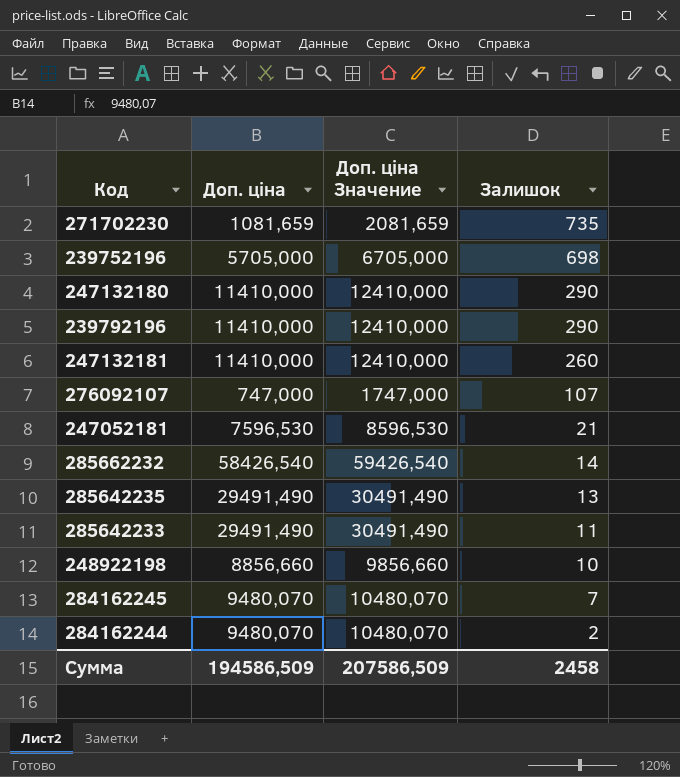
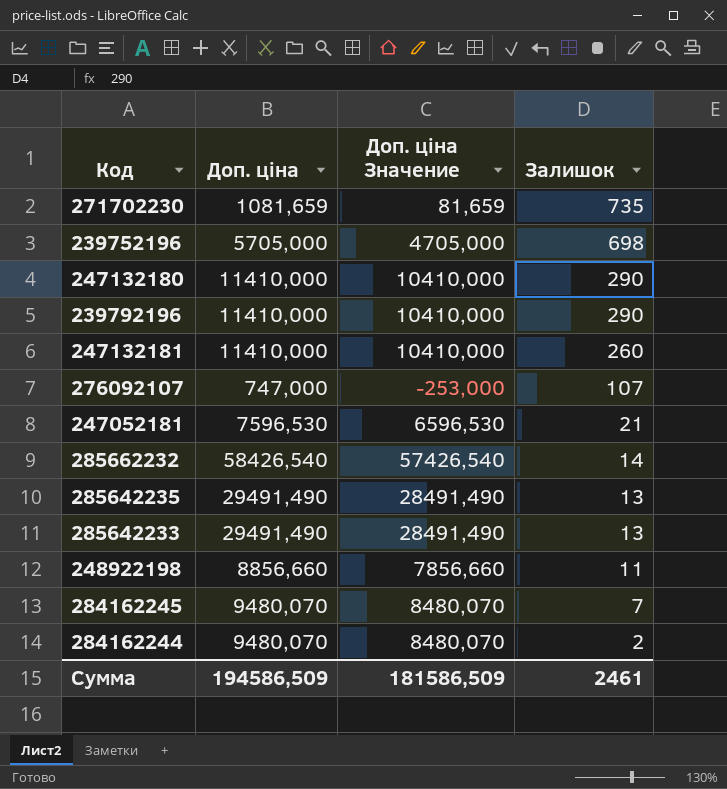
column Доп. ціна Значение | formula: [Доп. ціна] + 1000 -> [Доп. ціна] - 1000
285642233 | Залишок: 11 -> 13
248922198 | Залишок: 10 -> 11
Сумма | Доп. ціна Значение: 207586,509 -> 181586,509
Сумма | Залишок: 2458 -> 2461

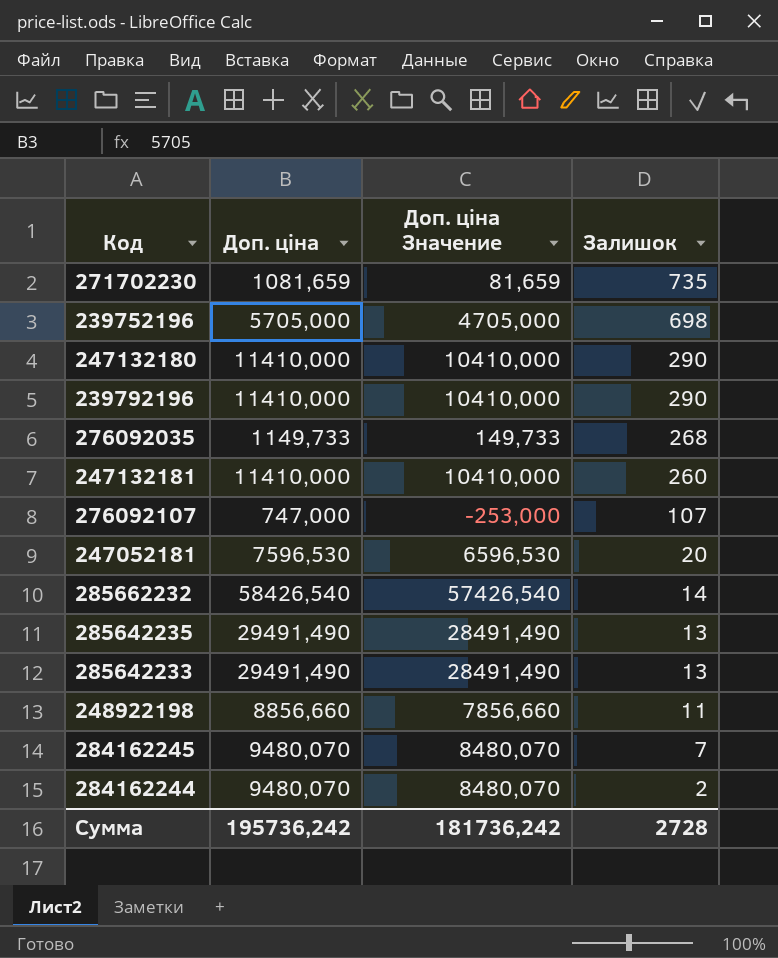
row 276092035: none -> 1149,733 | 149,733 | 268
247052181 | Залишок: 21 -> 20
Сумма | Доп. ціна: 194586,509 -> 195736,242
Сумма | Доп. ціна Значение: 181586,509 -> 181736,242
Сумма | Залишок: 2461 -> 2728

